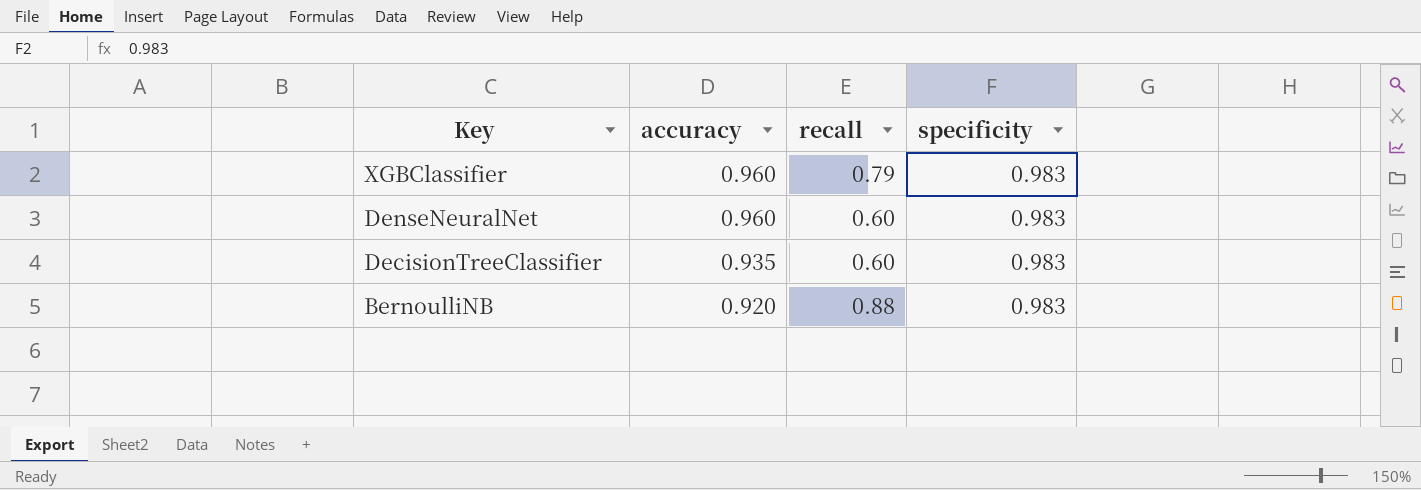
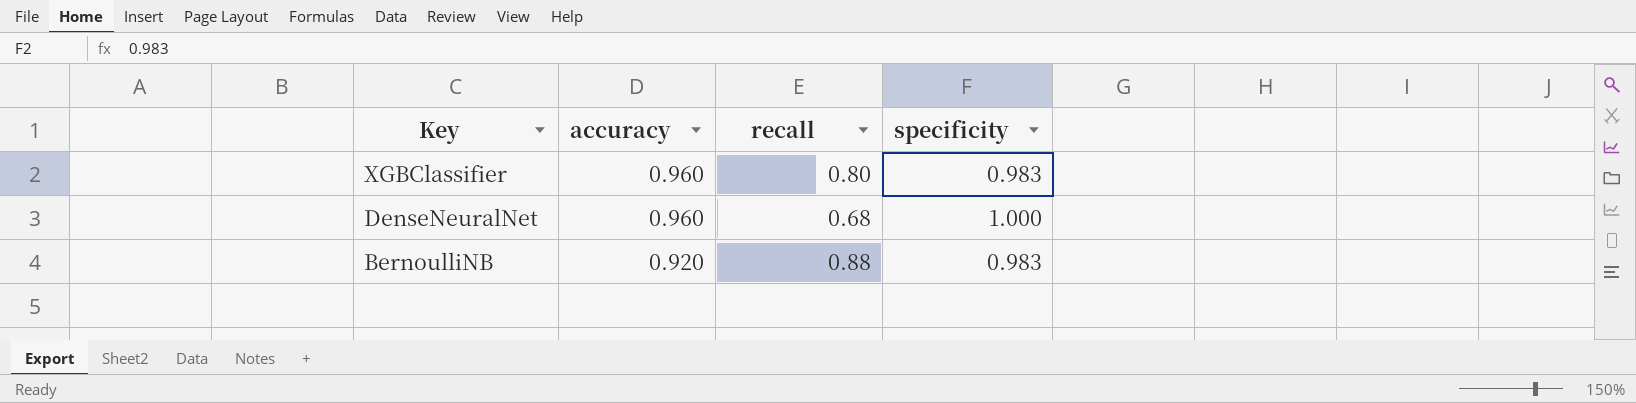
row DecisionTreeClassifier: 0.935 | 0.60 | 0.983 -> none
XGBClassifier | recall: 0.79 -> 0.80
DenseNeuralNet | recall: 0.60 -> 0.68
DenseNeuralNet | specificity: 0.983 -> 1.000

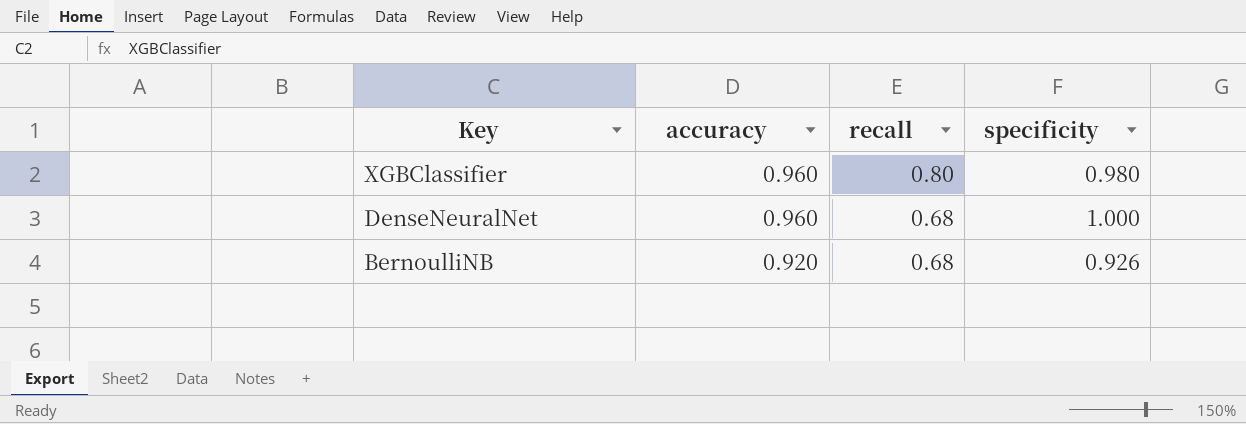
XGBClassifier | specificity: 0.983 -> 0.980
BernoulliNB | recall: 0.88 -> 0.68
BernoulliNB | specificity: 0.983 -> 0.926

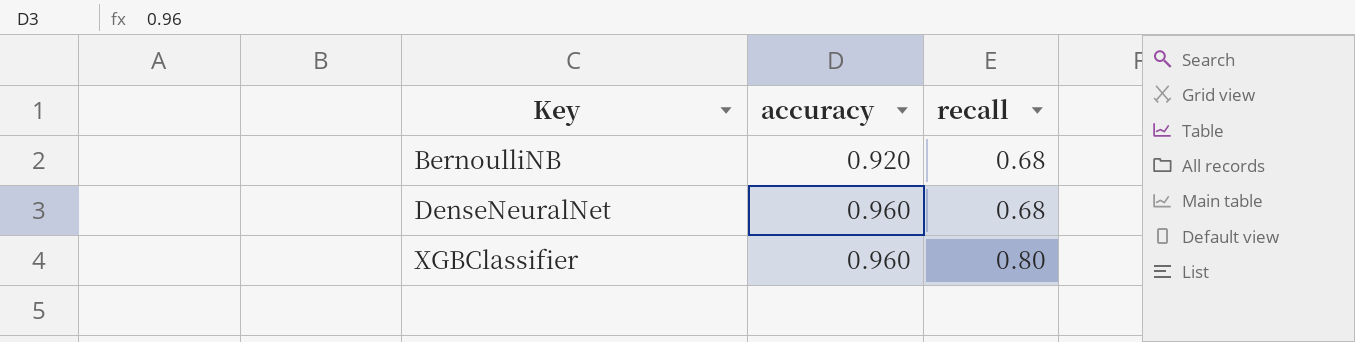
row order: Key descending -> Key ascending
column specificity | position: 4 -> none

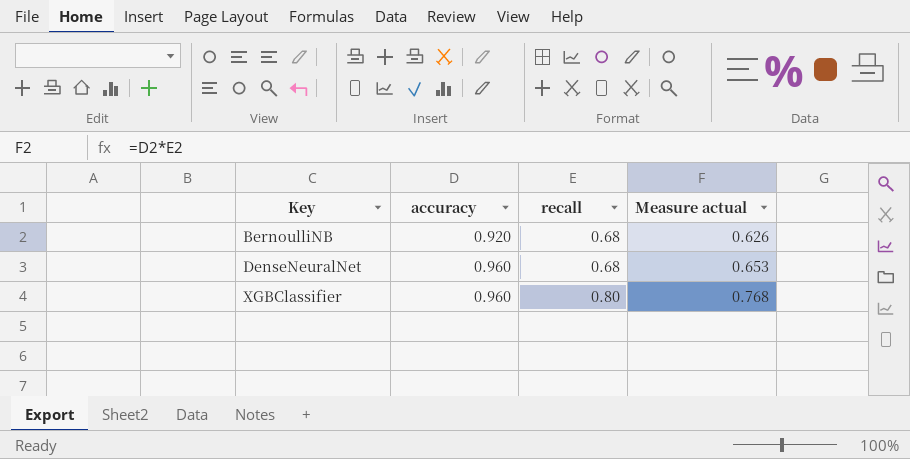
column Measure actual | formula: none -> [accuracy] * [recall]

